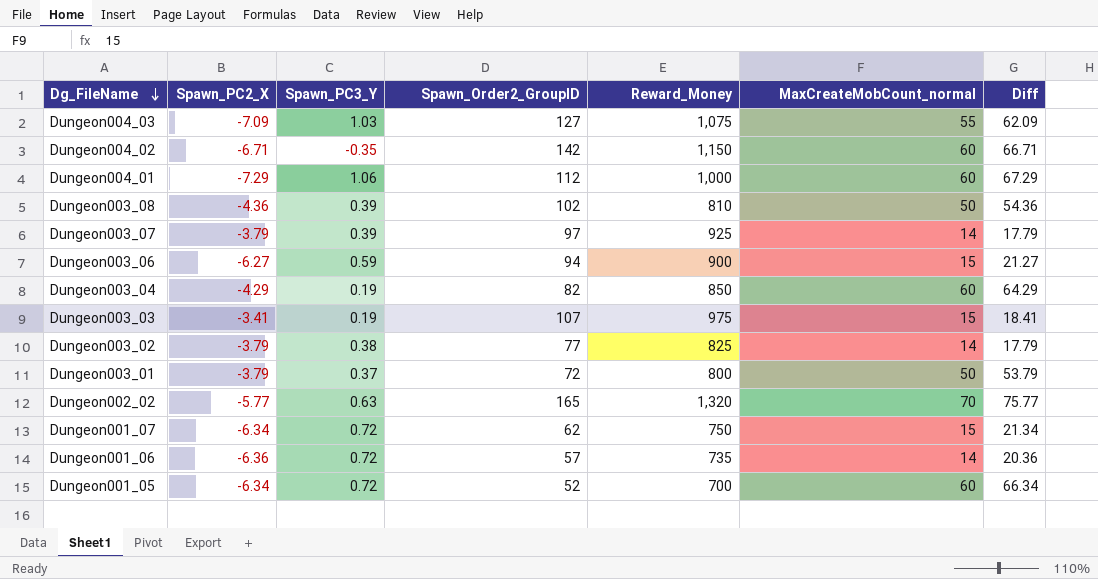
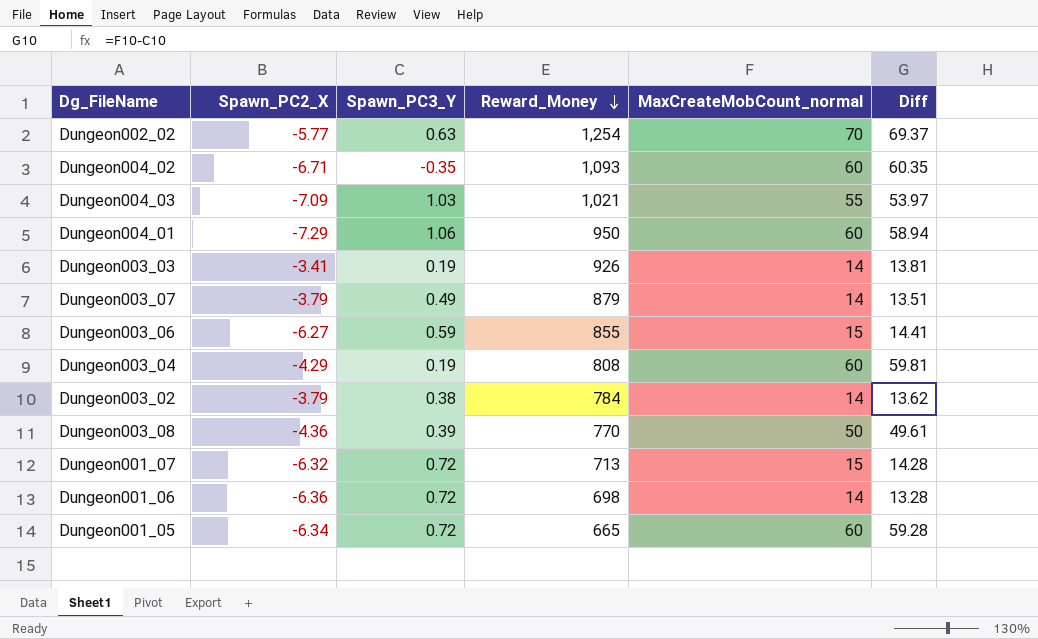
row order: Dg_FileName descending -> Reward_Money descending
column Spawn_Order2_GroupID | position: 4 -> none
column Diff | formula: [MaxCreateMobCount_normal] - [Spawn_PC2_X] -> [MaxCreateMobCount_normal] - [Spawn_PC3_Y]
row Dungeon003_01: -3.79 | 0.37 | 72 | 800 | 50 | 53.79 -> none
Dungeon002_02 | Reward_Money: 1,320 -> 1,254
Dungeon004_02 | Reward_Money: 1,150 -> 1,093
Dungeon004_03 | Reward_Money: 1,075 -> 1,021
Dungeon004_01 | Reward_Money: 1,000 -> 950
Dungeon003_03 | Reward_Money: 975 -> 926
Dungeon003_03 | MaxCreateMobCount_normal: 15 -> 14
Dungeon003_07 | Spawn_PC3_Y: 0.39 -> 0.49
Dungeon003_07 | Reward_Money: 925 -> 879
Dungeon003_06 | Reward_Money: 900 -> 855
Dungeon003_04 | Reward_Money: 850 -> 808
Dungeon003_02 | Reward_Money: 825 -> 784
Dungeon003_08 | Reward_Money: 810 -> 770
Dungeon001_07 | Spawn_PC2_X: -6.34 -> -6.32
Dungeon001_07 | Reward_Money: 750 -> 713
Dungeon001_06 | Reward_Money: 735 -> 698
Dungeon001_05 | Reward_Money: 700 -> 665

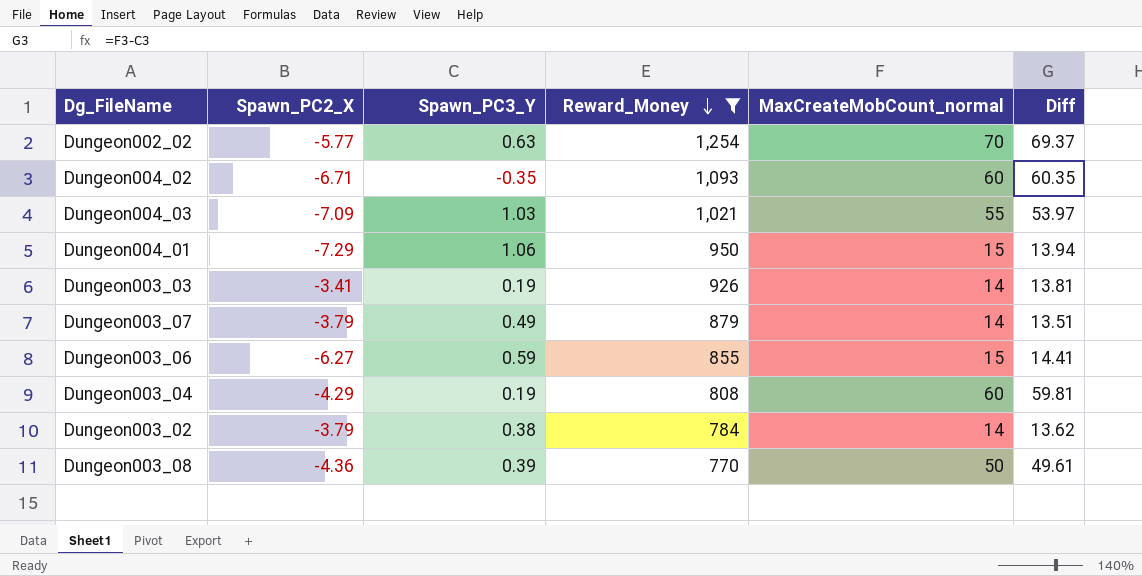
filter: none -> Reward_Money >= 770
Dungeon004_01 | MaxCreateMobCount_normal: 60 -> 15
Dungeon004_01 | Diff: 58.94 -> 13.94

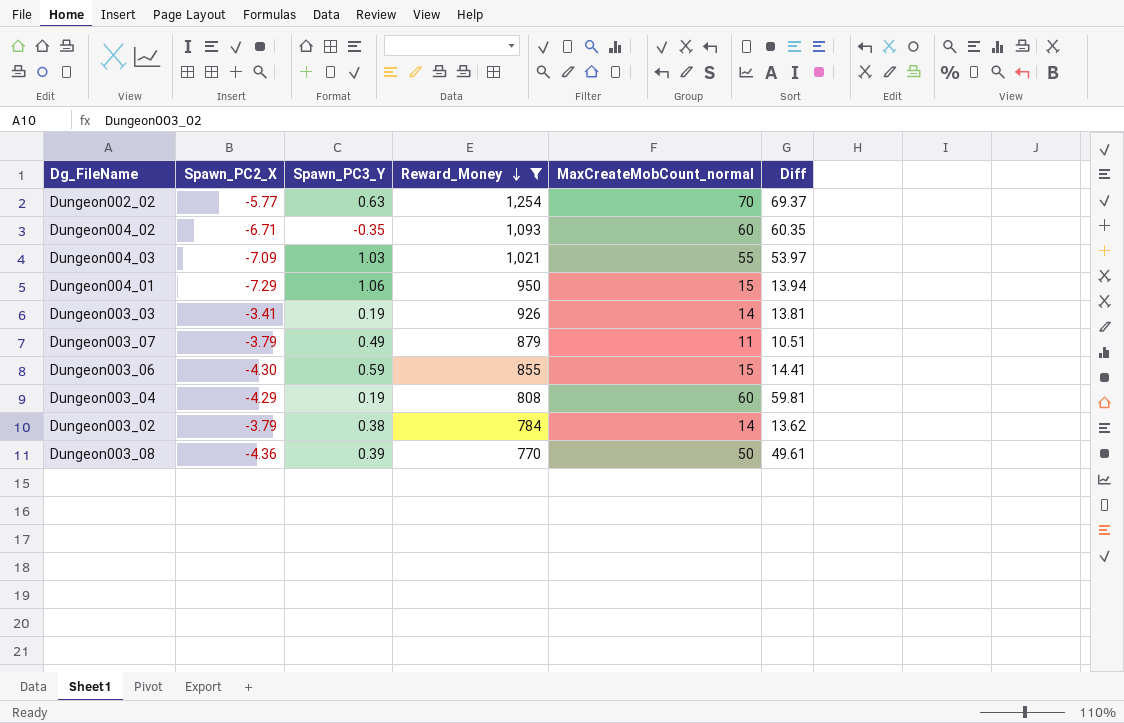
Dungeon003_07 | MaxCreateMobCount_normal: 14 -> 11
Dungeon003_07 | Diff: 13.51 -> 10.51
Dungeon003_06 | Spawn_PC2_X: -6.27 -> -4.30

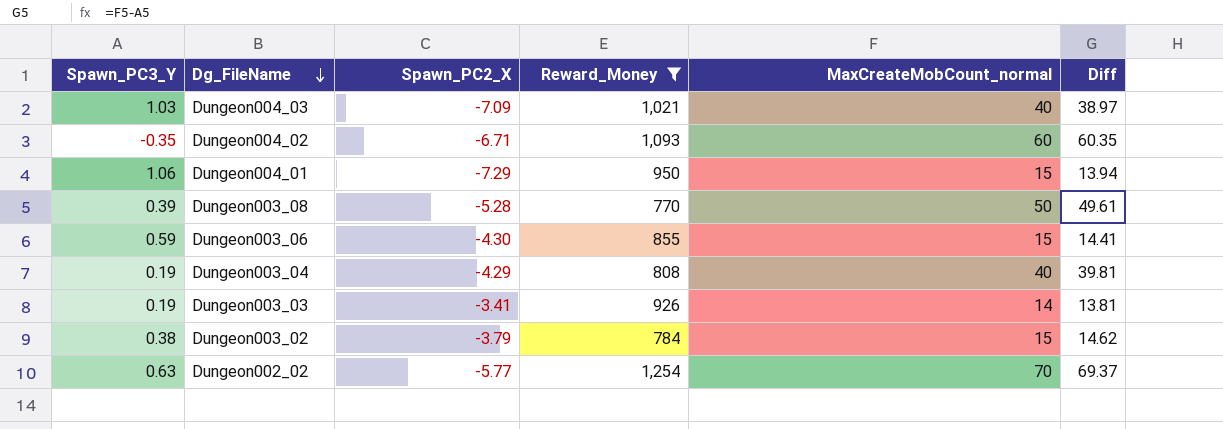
row order: Reward_Money descending -> Dg_FileName descending
column Spawn_PC3_Y | position: 3 -> 1
row Dungeon003_07: -3.79 | 0.49 | 879 | 11 | 10.51 -> none
Dungeon004_03 | MaxCreateMobCount_normal: 55 -> 40
Dungeon004_03 | Diff: 53.97 -> 38.97
Dungeon003_08 | Spawn_PC2_X: -4.36 -> -5.28
Dungeon003_04 | MaxCreateMobCount_normal: 60 -> 40
Dungeon003_04 | Diff: 59.81 -> 39.81
Dungeon003_02 | MaxCreateMobCount_normal: 14 -> 15
Dungeon003_02 | Diff: 13.62 -> 14.62

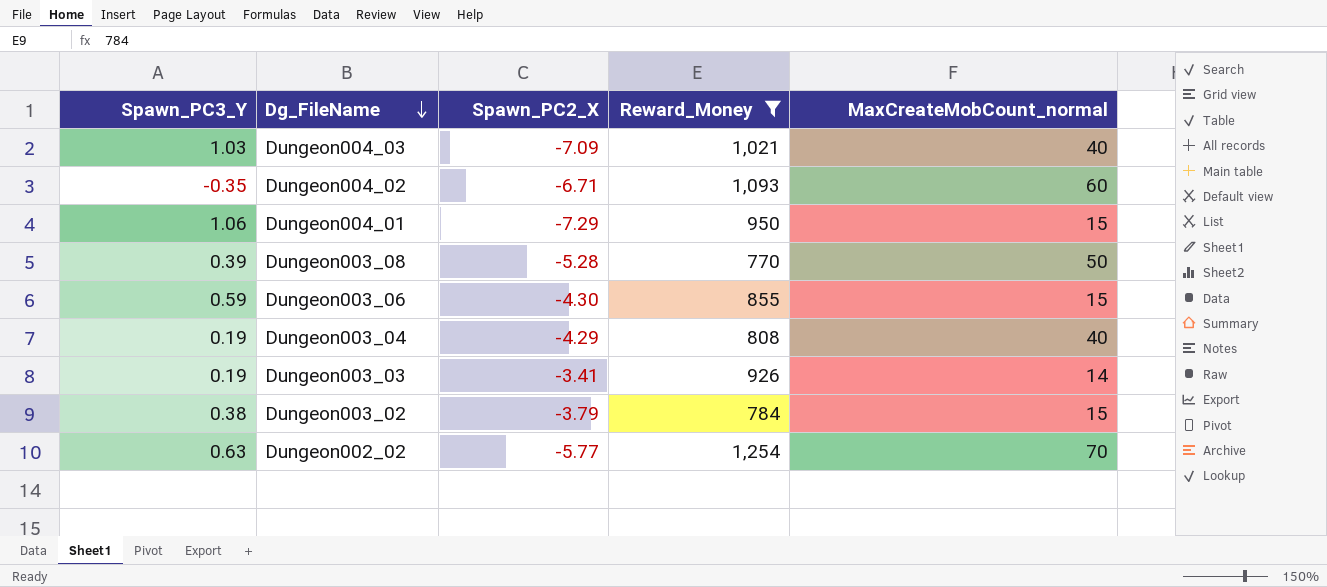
column Diff | formula: [MaxCreateMobCount_normal] - [Spawn_PC3_Y] -> none

